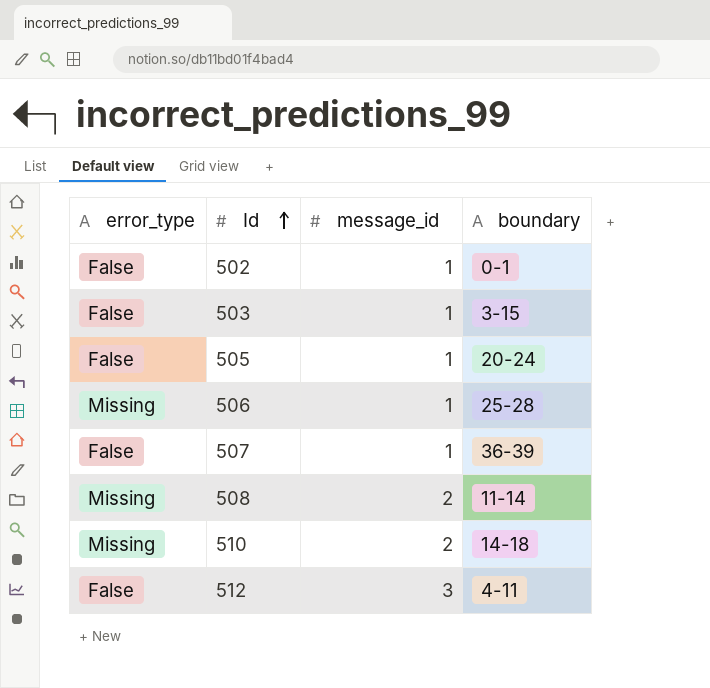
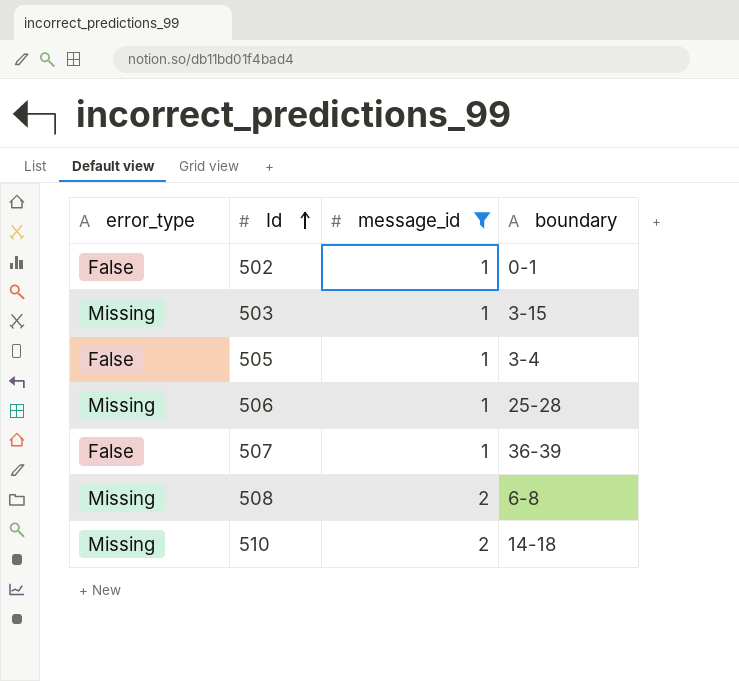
filter: none -> message_id != 3
503 | error_type: False -> Missing
505 | boundary: 20-24 -> 3-4
508 | boundary: 11-14 -> 6-8

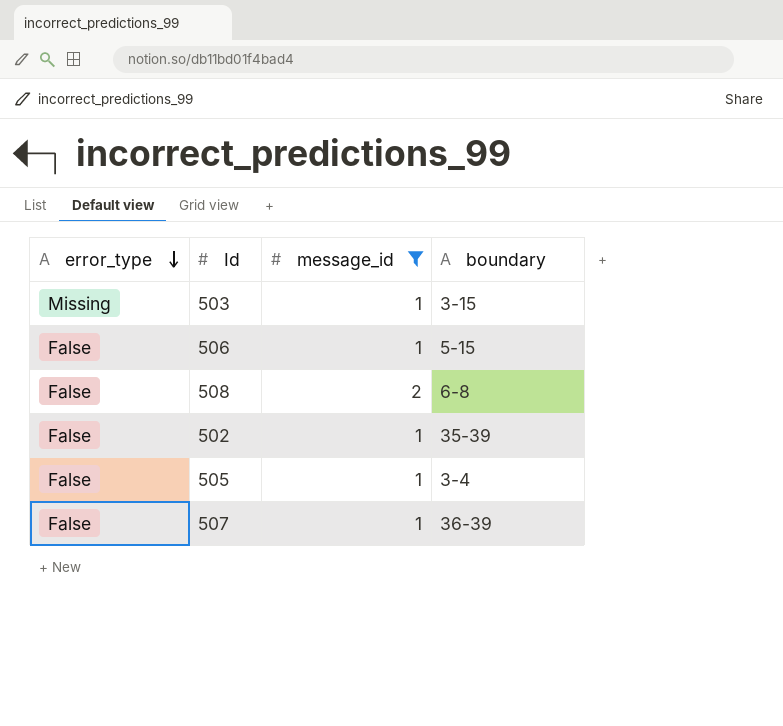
row order: Id ascending -> error_type descending
row 510: Missing | 2 | 14-18 -> none
506 | error_type: Missing -> False
506 | boundary: 25-28 -> 5-15
508 | error_type: Missing -> False
502 | boundary: 0-1 -> 35-39

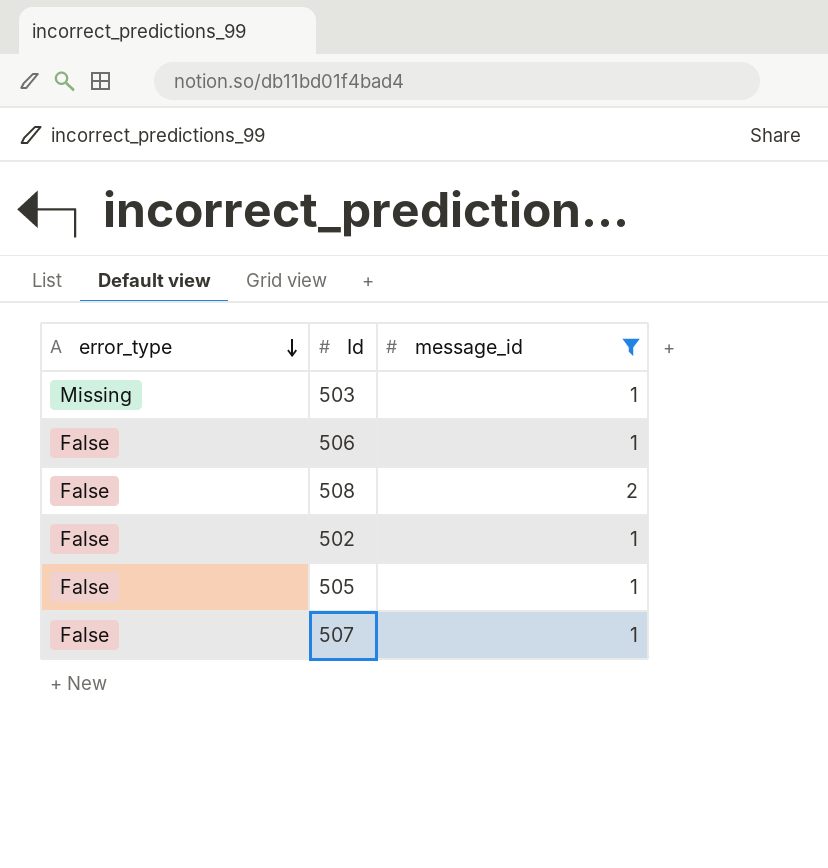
column boundary | position: 4 -> none

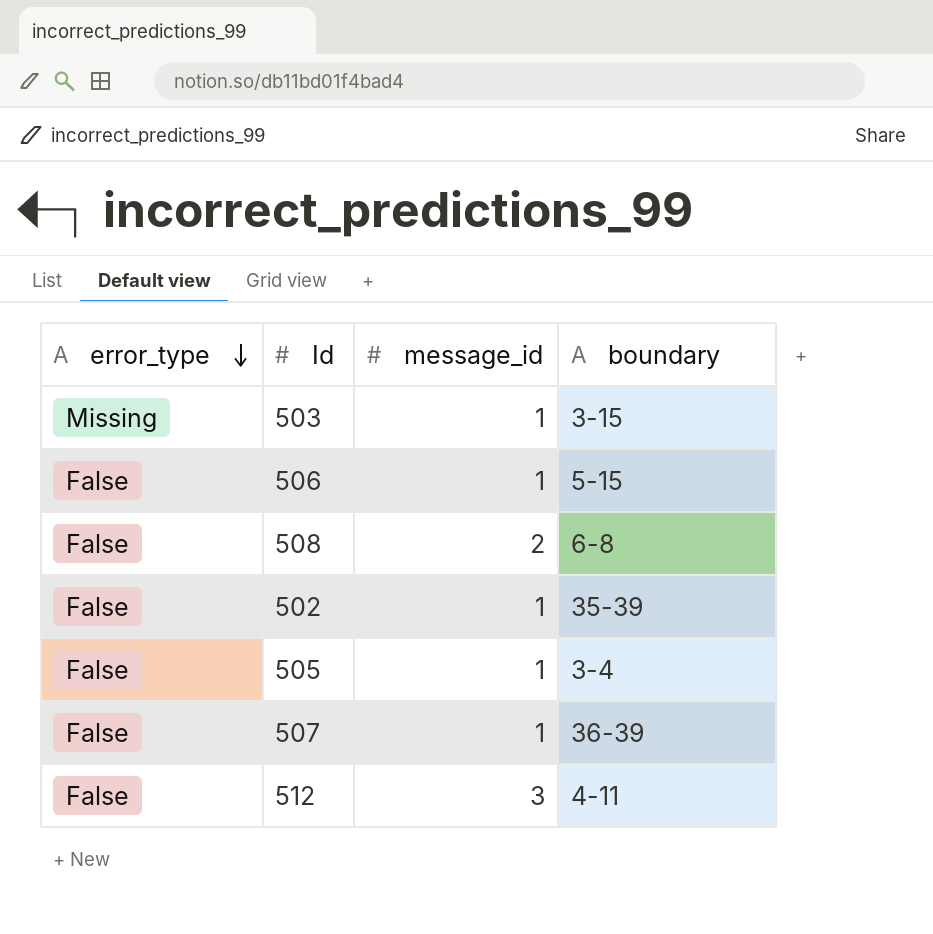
filter: message_id != 3 -> none
column boundary | position: none -> 4

